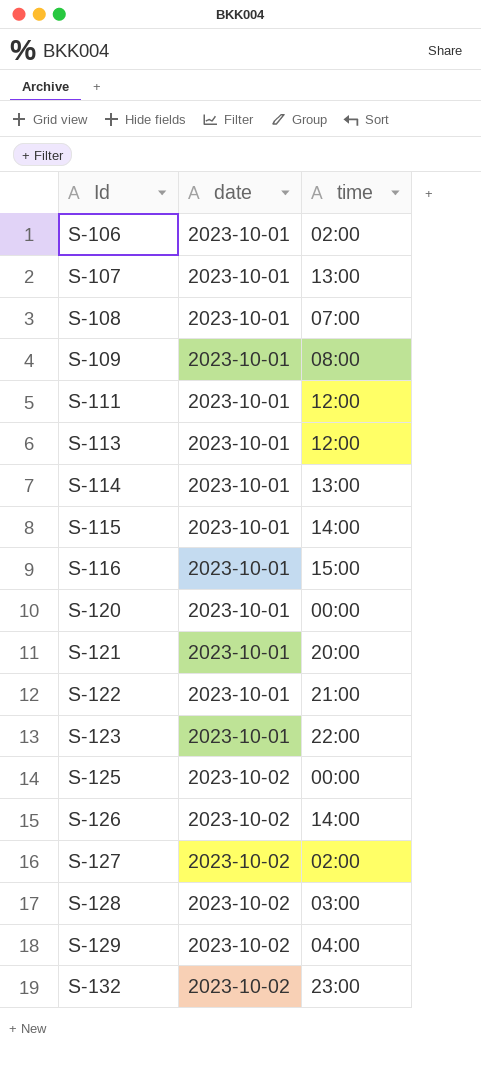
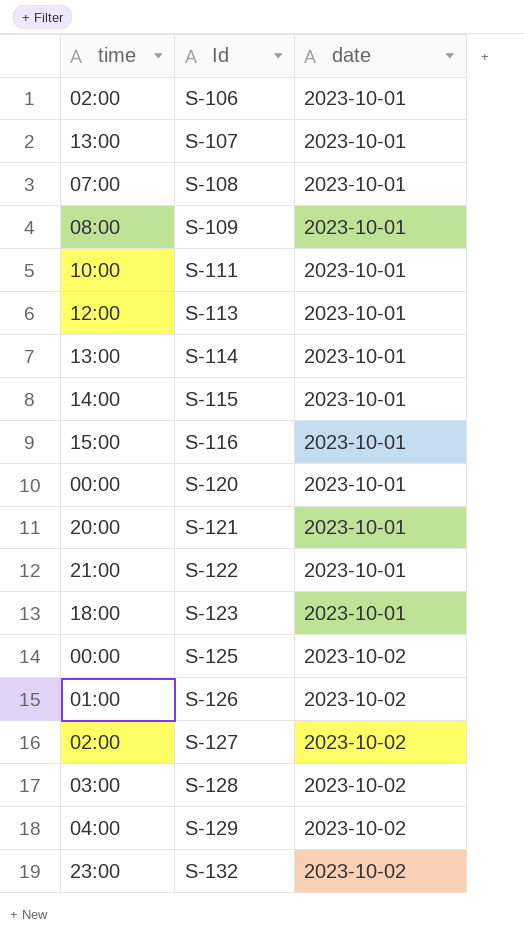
column time | position: 3 -> 1
S-111 | time: 12:00 -> 10:00
S-123 | time: 22:00 -> 18:00
S-126 | time: 14:00 -> 01:00

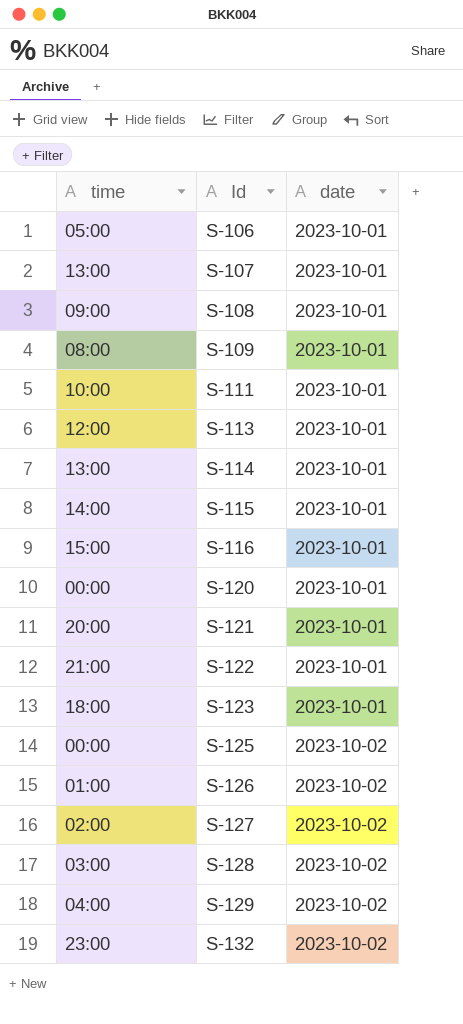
S-106 | time: 02:00 -> 05:00
S-108 | time: 07:00 -> 09:00

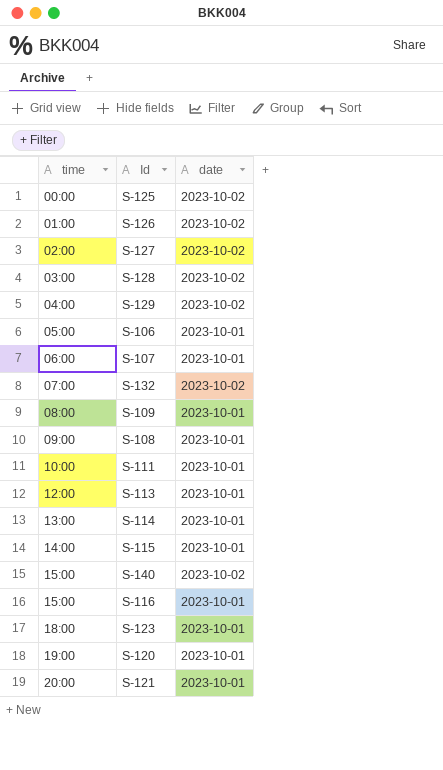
row order: Id ascending -> time ascending
row S-122: 21:00 | 2023-10-01 -> none
S-107 | time: 13:00 -> 06:00
S-132 | time: 23:00 -> 07:00
row S-140: none -> 15:00 | 2023-10-02
S-120 | time: 00:00 -> 19:00

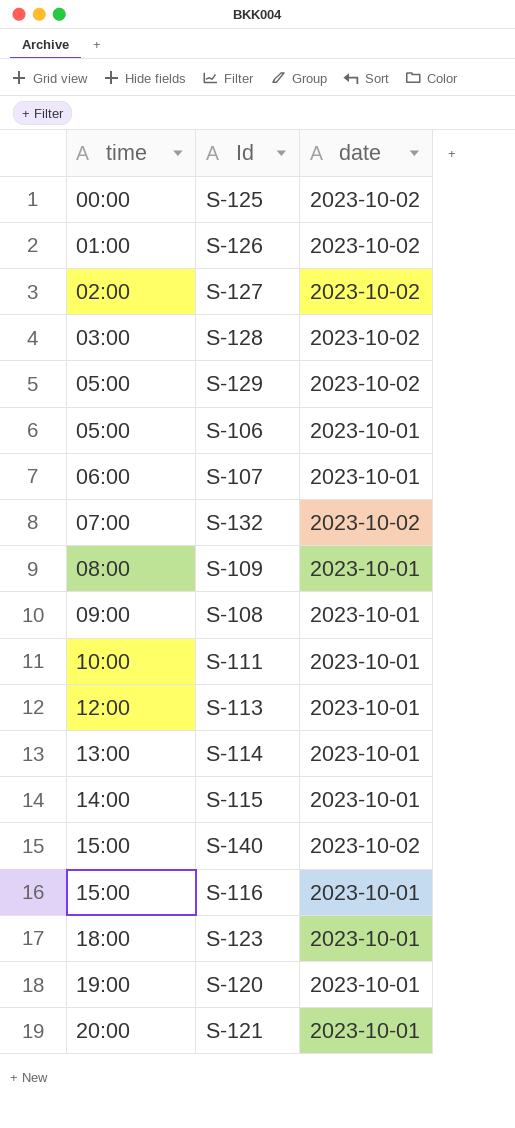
S-129 | time: 04:00 -> 05:00

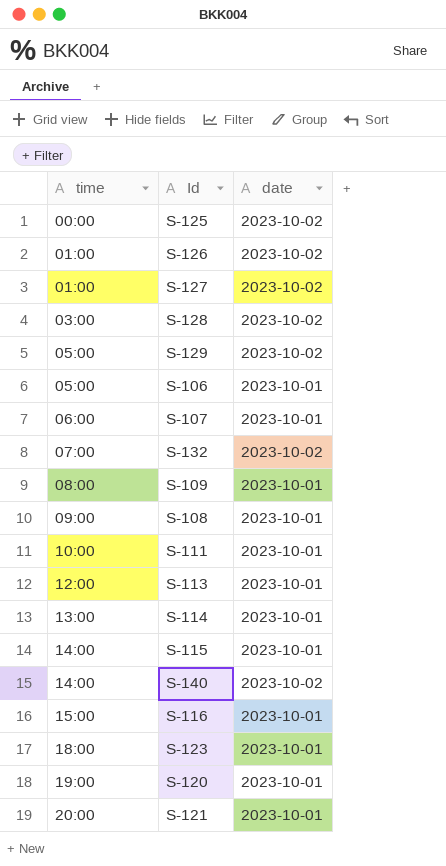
S-127 | time: 02:00 -> 01:00
S-140 | time: 15:00 -> 14:00

